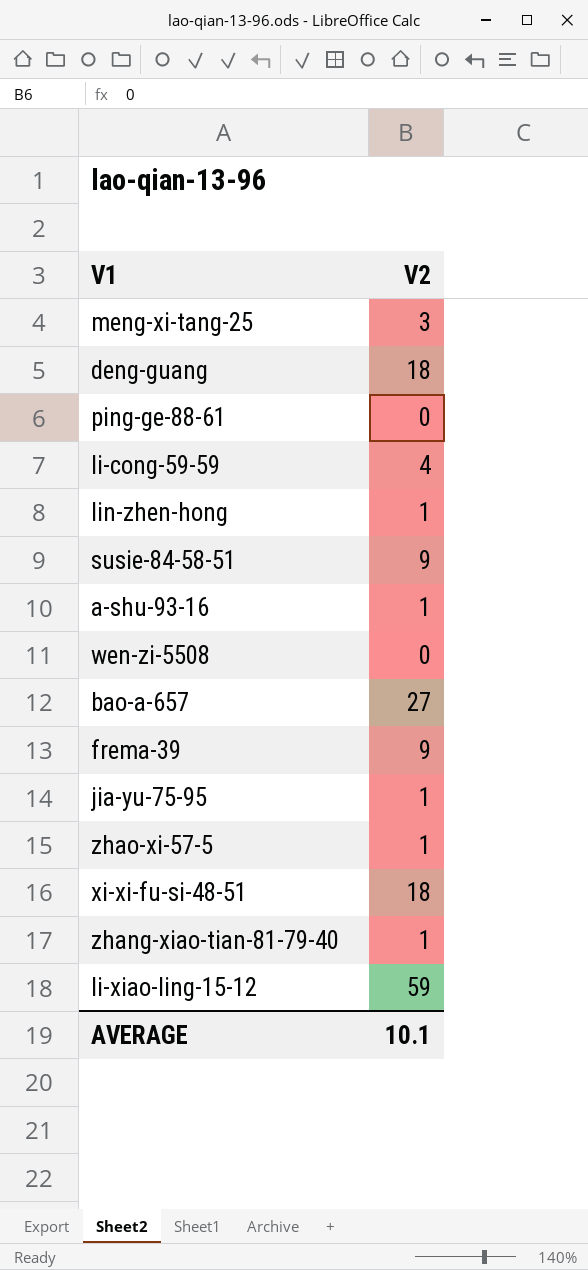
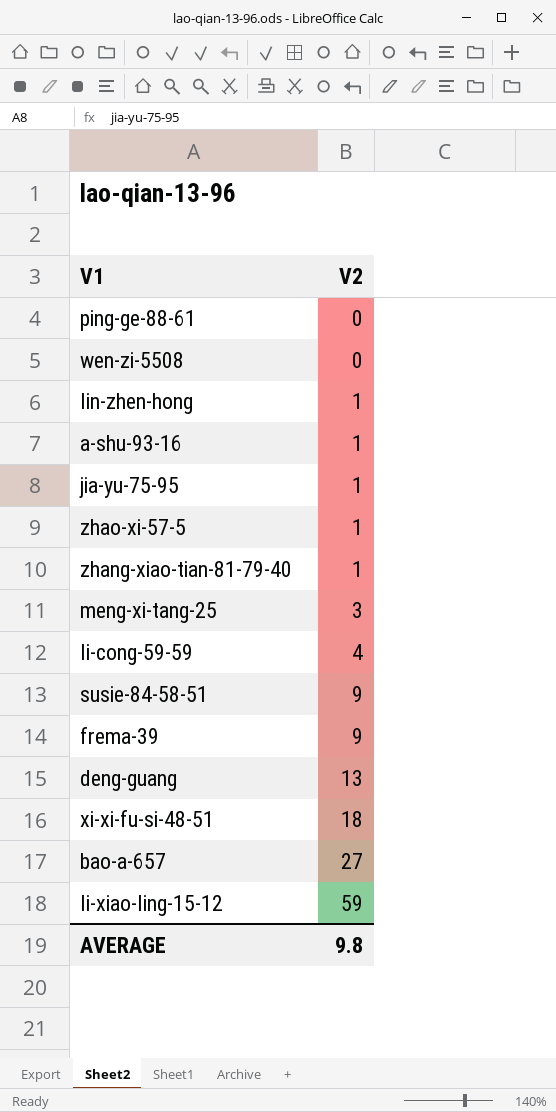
row order: none -> V2 ascending
deng-guang | V2: 18 -> 13
AVERAGE | V2: 10.1 -> 9.8

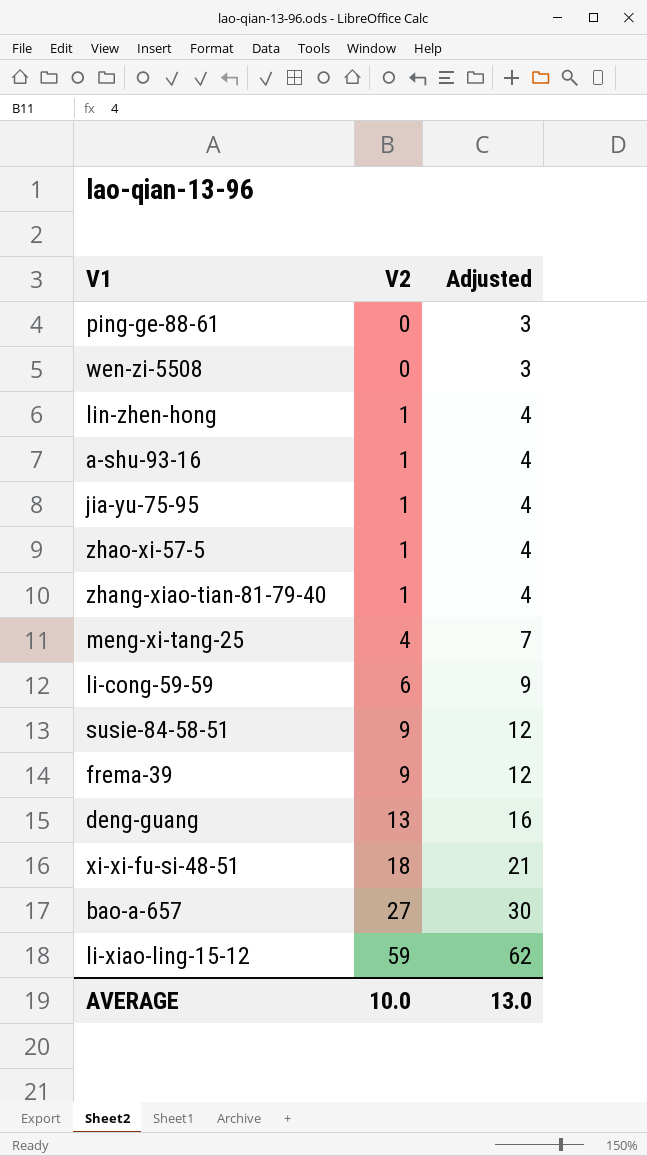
column Adjusted | formula: none -> [V2] + 3
meng-xi-tang-25 | V2: 3 -> 4
li-cong-59-59 | V2: 4 -> 6
AVERAGE | V2: 9.8 -> 10.0

